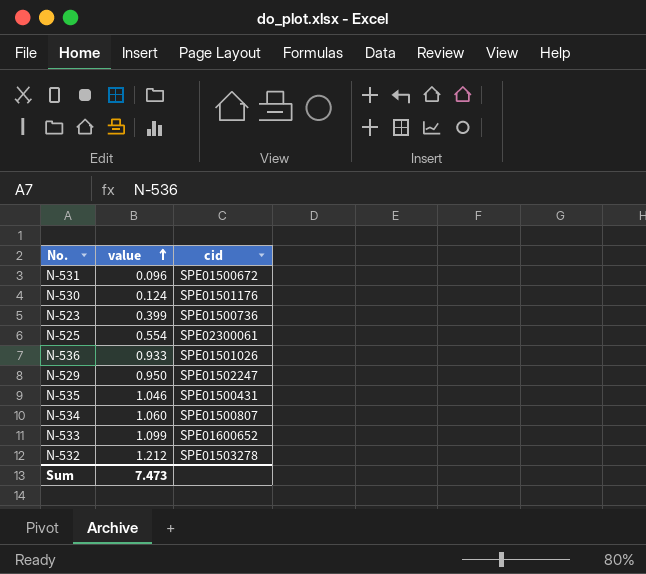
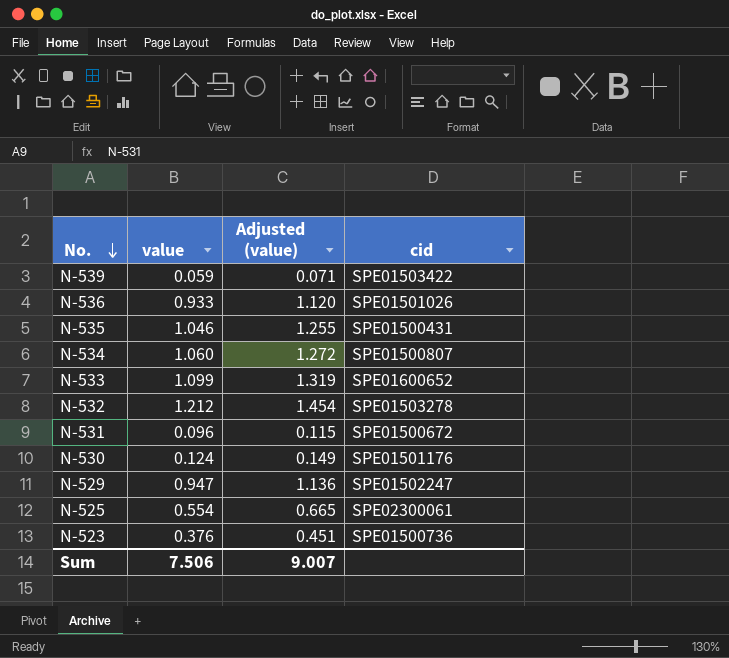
row order: value ascending -> No. descending
column Adjusted (value) | formula: none -> [value] * 1.2
row N-539: none -> 0.059 | 0.071 | SPE01503422
N-529 | value: 0.950 -> 0.947
N-523 | value: 0.399 -> 0.376
Sum | value: 7.473 -> 7.506

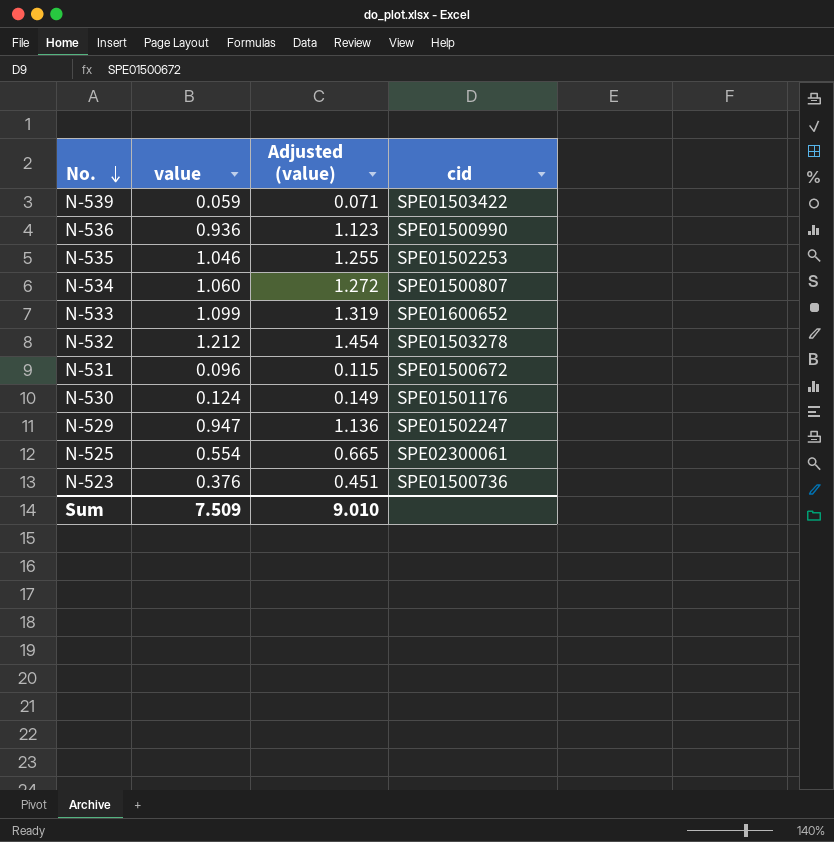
N-536 | value: 0.933 -> 0.936
N-536 | Adjusted (value): 1.120 -> 1.123
N-536 | cid: SPE01501026 -> SPE01500990
N-535 | cid: SPE01500431 -> SPE01502253
Sum | value: 7.506 -> 7.509
Sum | Adjusted (value): 9.007 -> 9.010

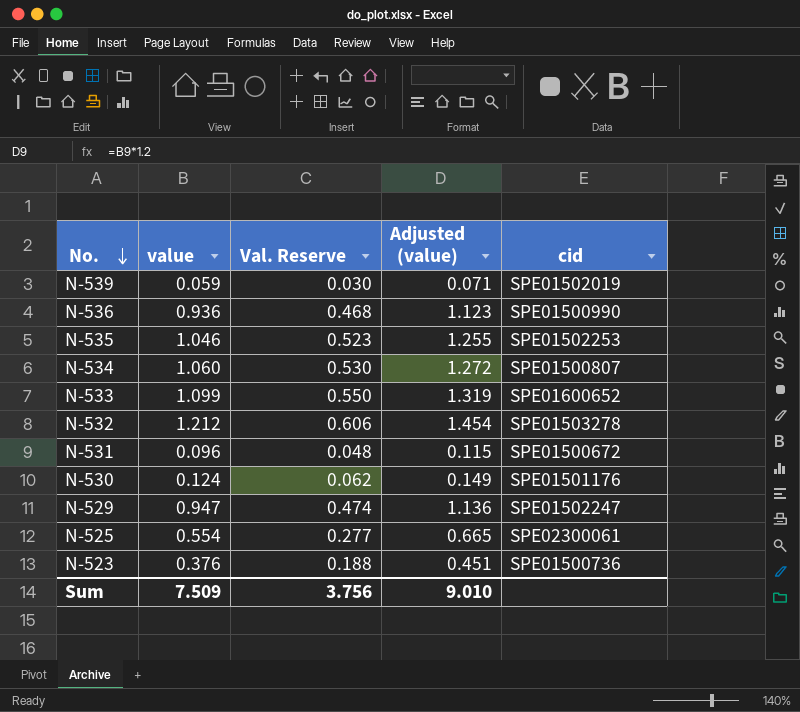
column Val. Reserve | formula: none -> [value] * 0.5
N-539 | cid: SPE01503422 -> SPE01502019

